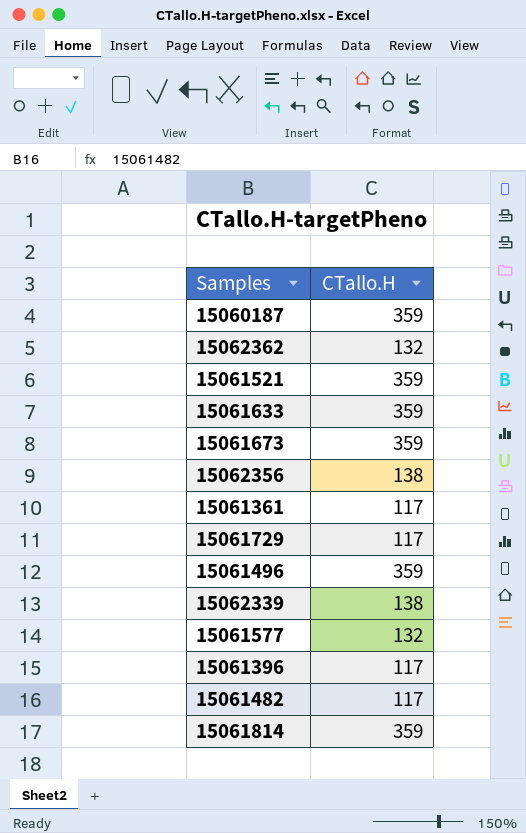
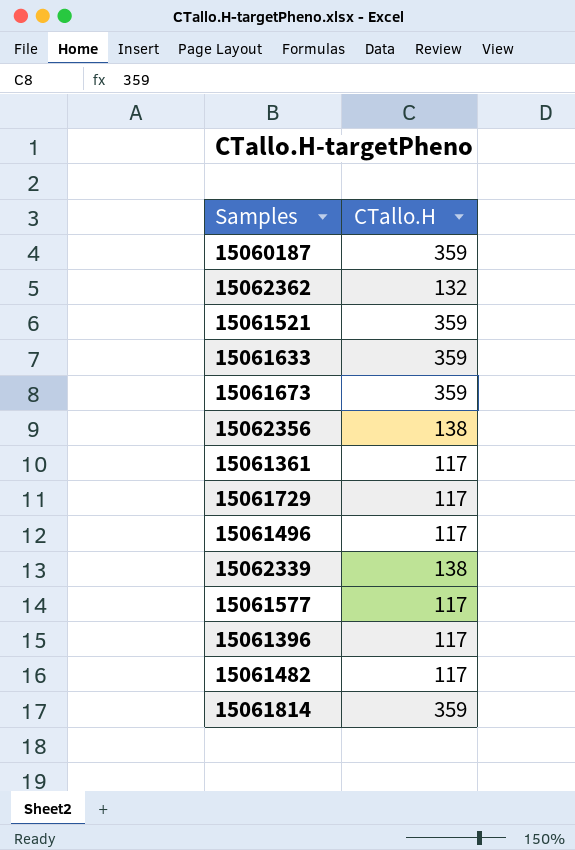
15061496 | CTallo.H: 359 -> 117
15061577 | CTallo.H: 132 -> 117

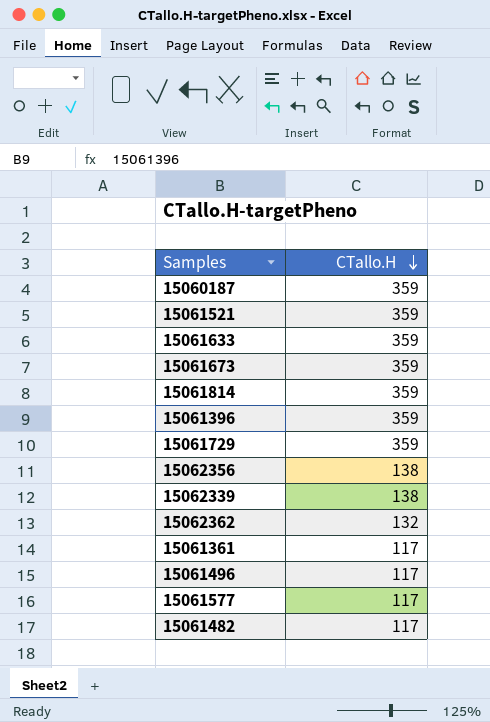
row order: none -> CTallo.H descending
15061396 | CTallo.H: 117 -> 359
15061729 | CTallo.H: 117 -> 359

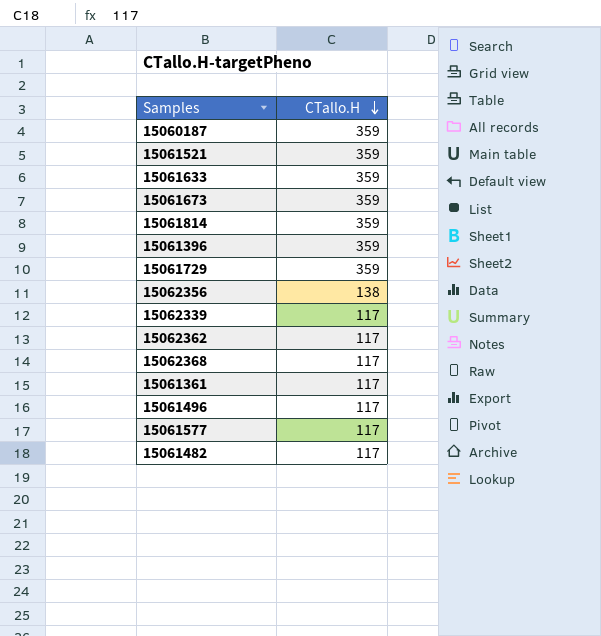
15062339 | CTallo.H: 138 -> 117
15062362 | CTallo.H: 132 -> 117
row 15062368: none -> 117

